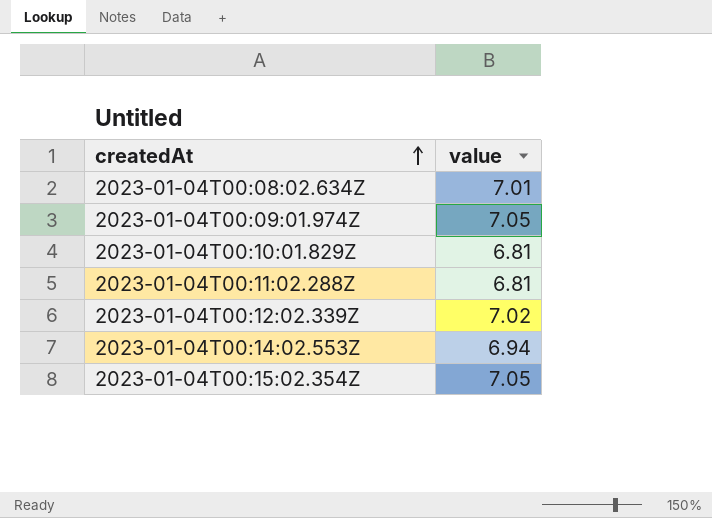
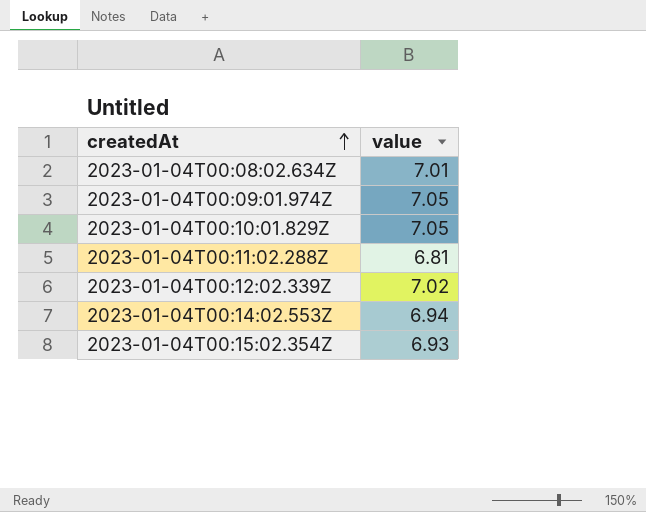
2023-01-04T00:10:01.829Z | value: 6.81 -> 7.05
2023-01-04T00:15:02.354Z | value: 7.05 -> 6.93

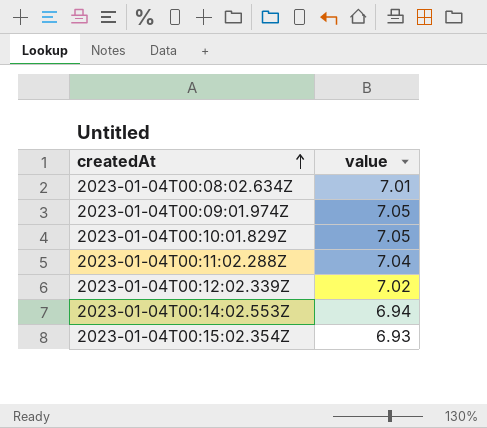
2023-01-04T00:11:02.288Z | value: 6.81 -> 7.04

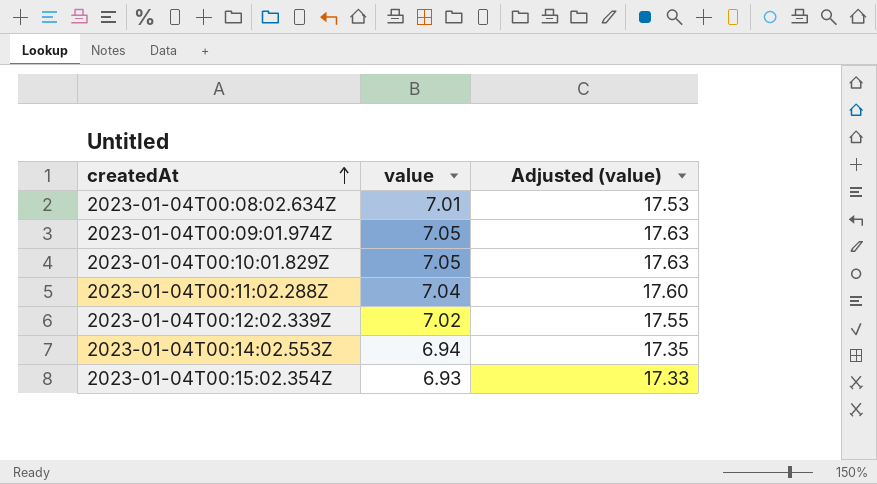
column Adjusted (value) | formula: none -> [value] * 2.5

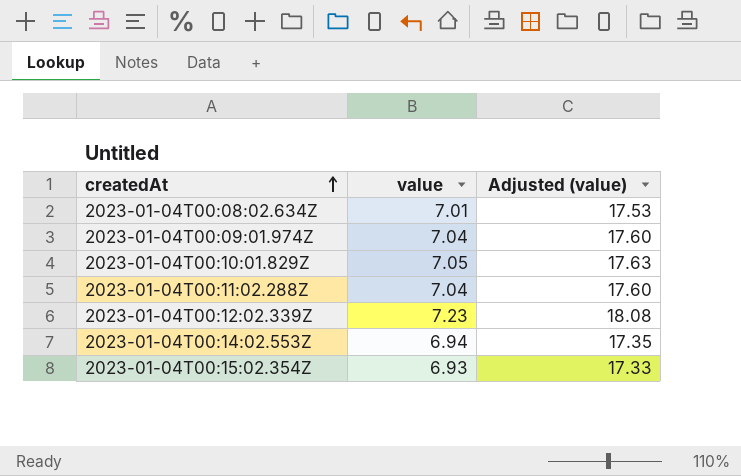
2023-01-04T00:09:01.974Z | value: 7.05 -> 7.04
2023-01-04T00:09:01.974Z | Adjusted (value): 17.63 -> 17.60
2023-01-04T00:12:02.339Z | value: 7.02 -> 7.23
2023-01-04T00:12:02.339Z | Adjusted (value): 17.55 -> 18.08

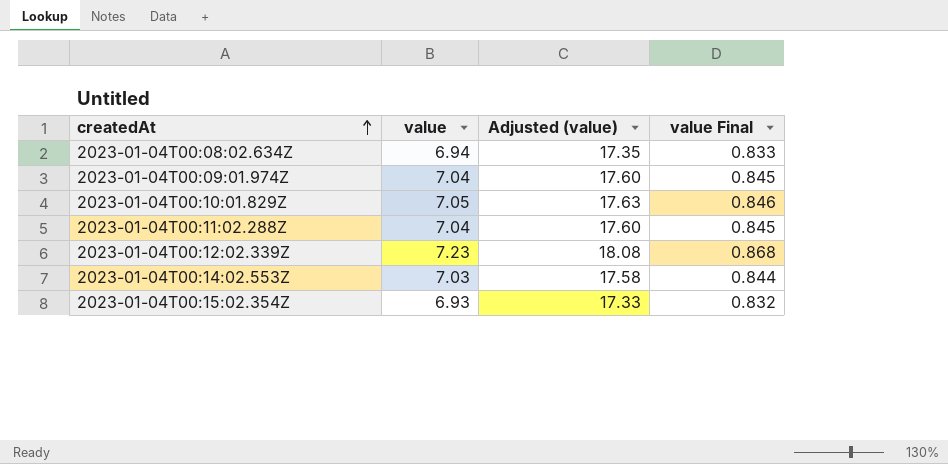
column value Final | formula: none -> [value] * 0.12
2023-01-04T00:08:02.634Z | value: 7.01 -> 6.94
2023-01-04T00:08:02.634Z | Adjusted (value): 17.53 -> 17.35
2023-01-04T00:14:02.553Z | value: 6.94 -> 7.03
2023-01-04T00:14:02.553Z | Adjusted (value): 17.35 -> 17.58

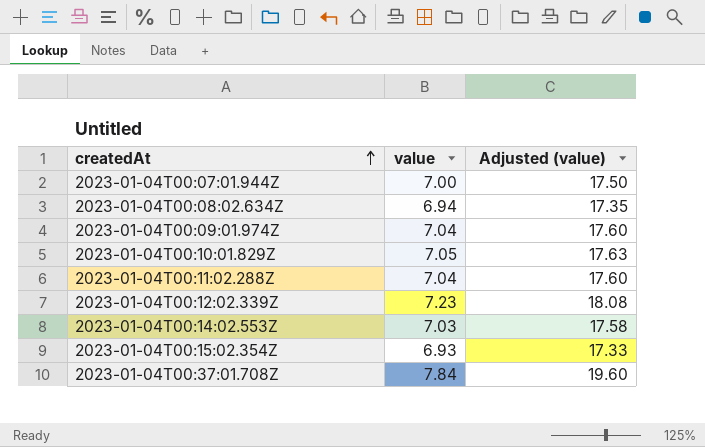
column value Final | formula: [value] * 0.12 -> none
row 2023-01-04T00:07:01.944Z: none -> 7.00 | 17.50
row 2023-01-04T00:37:01.708Z: none -> 7.84 | 19.60

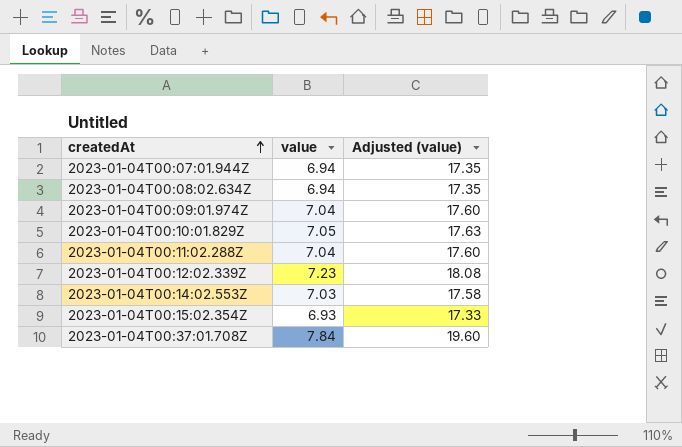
2023-01-04T00:07:01.944Z | value: 7.00 -> 6.94
2023-01-04T00:07:01.944Z | Adjusted (value): 17.50 -> 17.35

